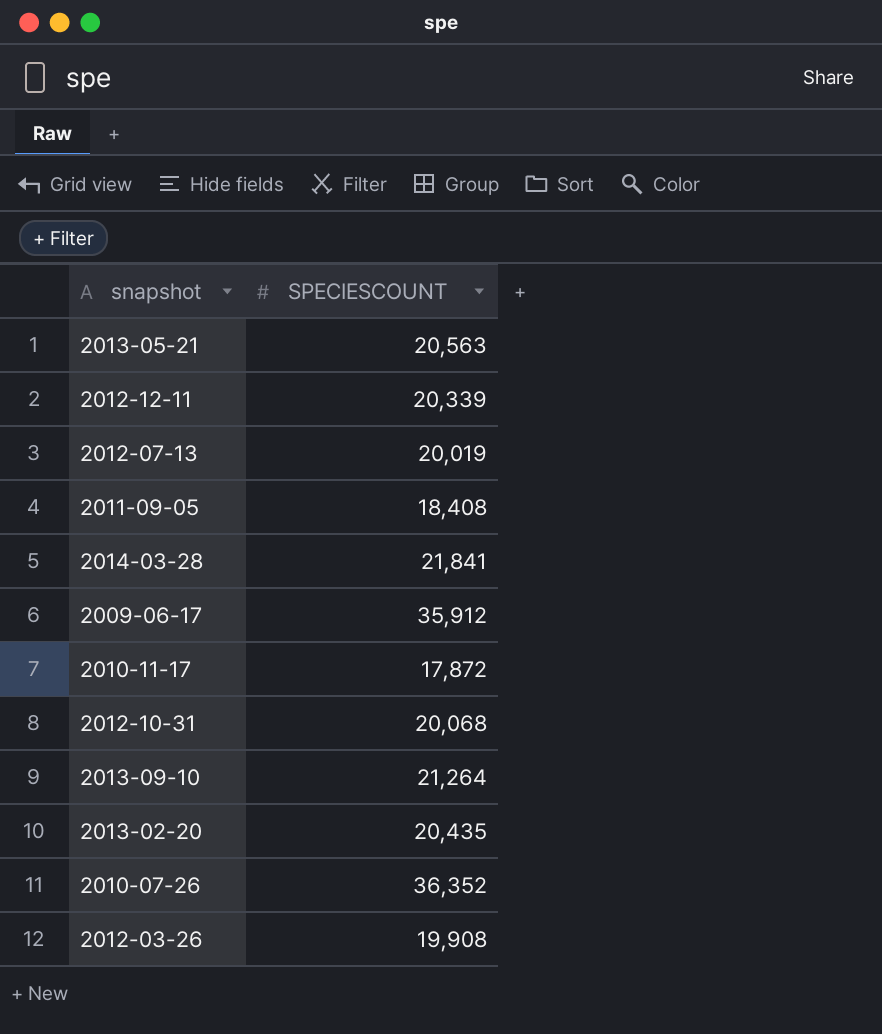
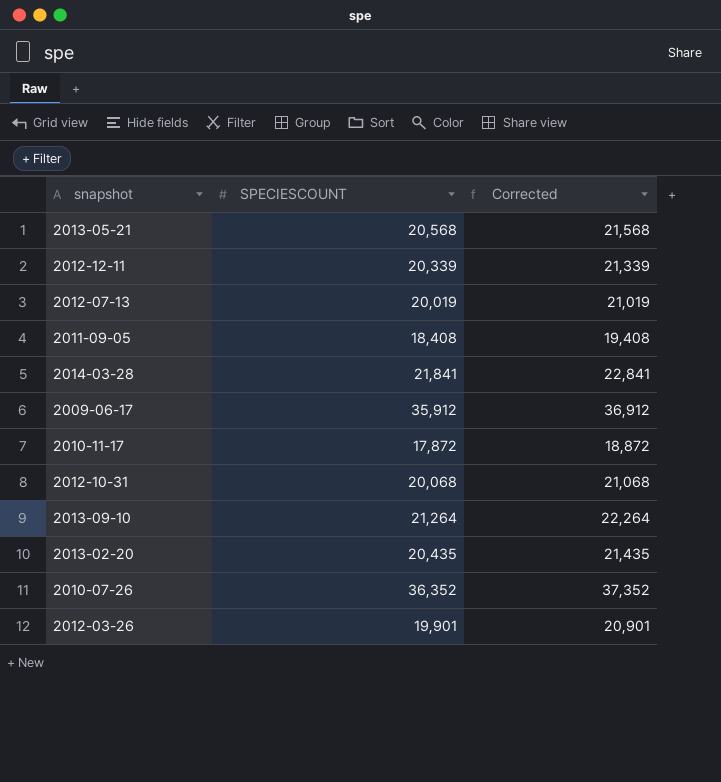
column Corrected | formula: none -> [SPECIESCOUNT] + 1000
2013-05-21 | SPECIESCOUNT: 20,563 -> 20,568
2012-03-26 | SPECIESCOUNT: 19,908 -> 19,901

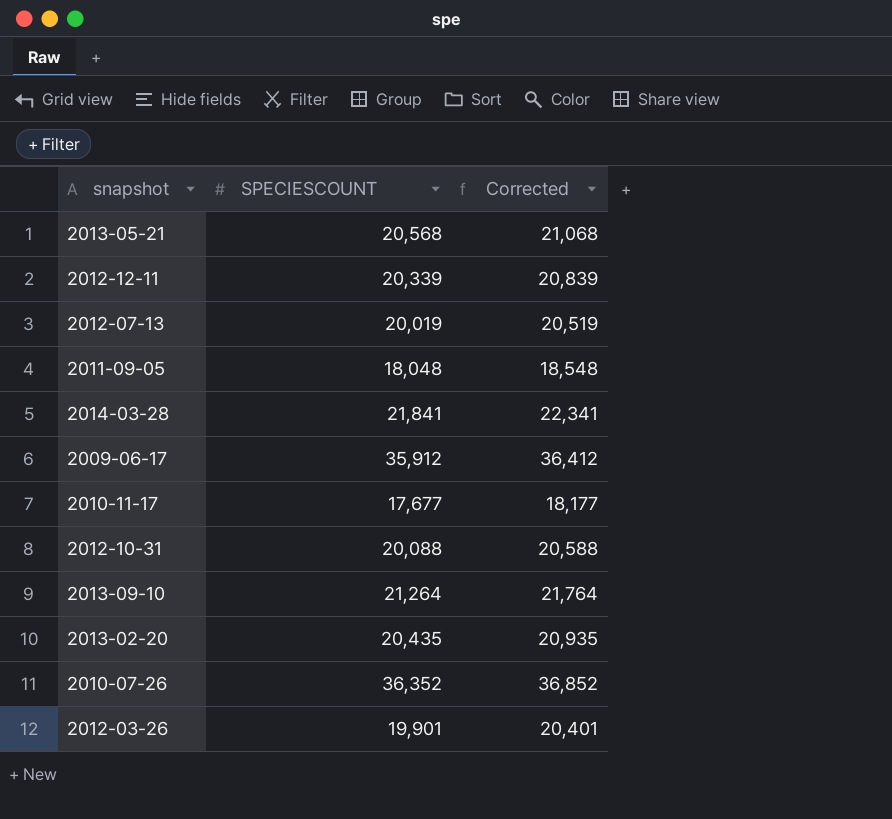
column Corrected | formula: [SPECIESCOUNT] + 1000 -> [SPECIESCOUNT] + 500
2011-09-05 | SPECIESCOUNT: 18,408 -> 18,048
2010-11-17 | SPECIESCOUNT: 17,872 -> 17,677
2012-10-31 | SPECIESCOUNT: 20,068 -> 20,088

